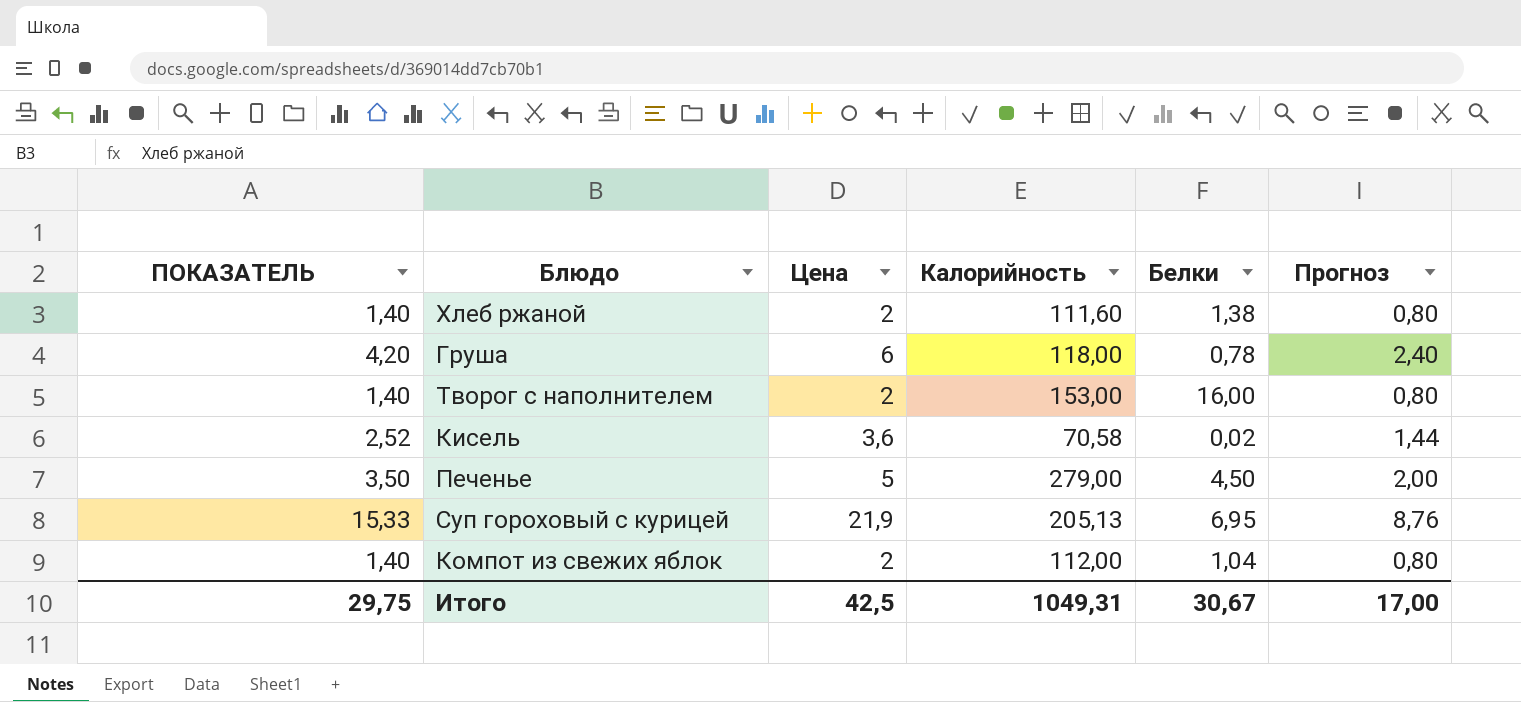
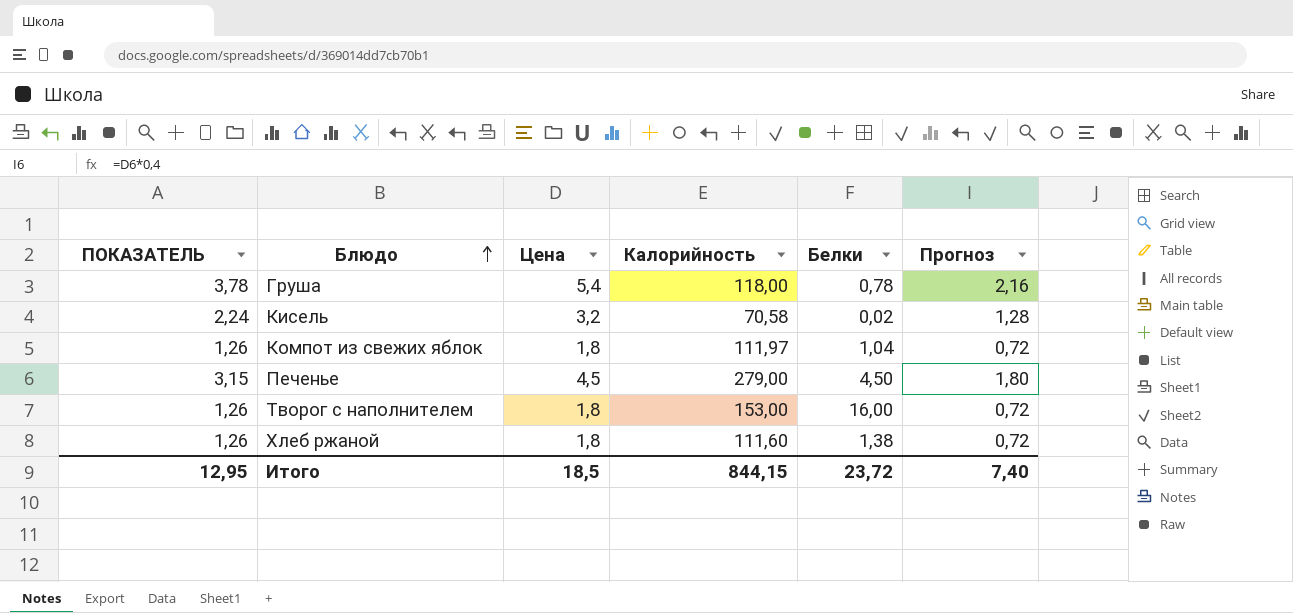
row order: none -> Блюдо ascending
row Суп гороховый с курицей: 15,33 | 21,9 | 205,13 | 6,95 | 8,76 -> none
Груша | ПОКАЗАТЕЛЬ: 4,20 -> 3,78
Груша | Цена: 6 -> 5,4
Груша | Прогноз: 2,40 -> 2,16
Кисель | ПОКАЗАТЕЛЬ: 2,52 -> 2,24
Кисель | Цена: 3,6 -> 3,2
Кисель | Прогноз: 1,44 -> 1,28
Компот из свежих яблок | ПОКАЗАТЕЛЬ: 1,40 -> 1,26
Компот из свежих яблок | Цена: 2 -> 1,8
Компот из свежих яблок | Калорийность: 112,00 -> 111,97
Компот из свежих яблок | Прогноз: 0,80 -> 0,72
Печенье | ПОКАЗАТЕЛЬ: 3,50 -> 3,15
Печенье | Цена: 5 -> 4,5
Печенье | Прогноз: 2,00 -> 1,80
Творог с наполнителем | ПОКАЗАТЕЛЬ: 1,40 -> 1,26
Творог с наполнителем | Цена: 2 -> 1,8
Творог с наполнителем | Прогноз: 0,80 -> 0,72
Хлеб ржаной | ПОКАЗАТЕЛЬ: 1,40 -> 1,26
Хлеб ржаной | Цена: 2 -> 1,8
Хлеб ржаной | Прогноз: 0,80 -> 0,72
Итого | ПОКАЗАТЕЛЬ: 29,75 -> 12,95
Итого | Цена: 42,5 -> 18,5
Итого | Калорийность: 1049,31 -> 844,15
Итого | Белки: 30,67 -> 23,72
Итого | Прогноз: 17,00 -> 7,40

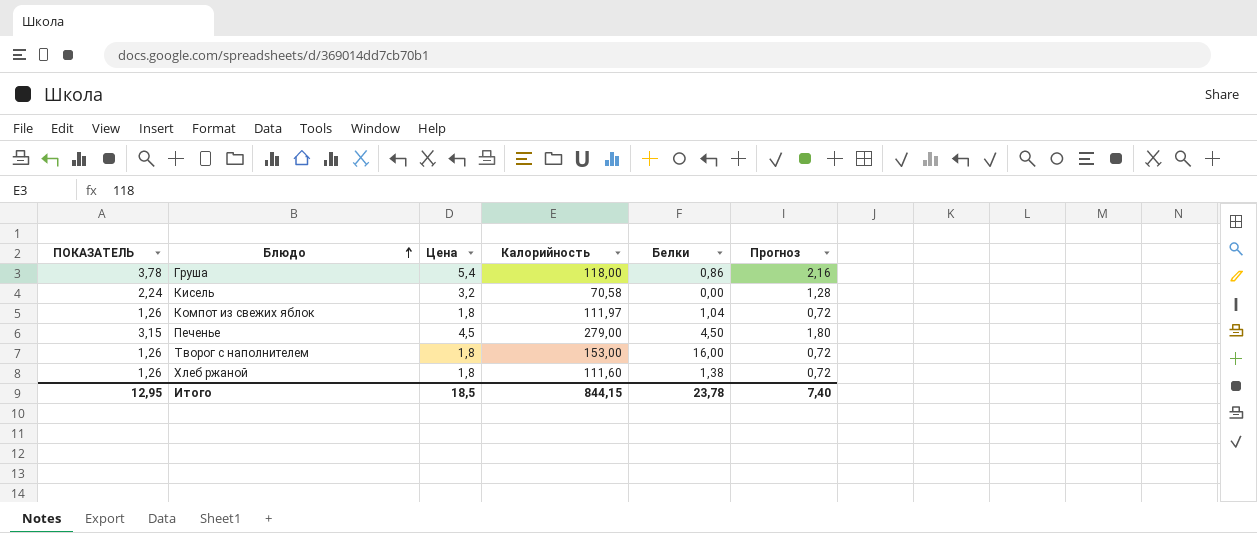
Груша | Белки: 0,78 -> 0,86
Кисель | Белки: 0,02 -> 0,00
Итого | Белки: 23,72 -> 23,78

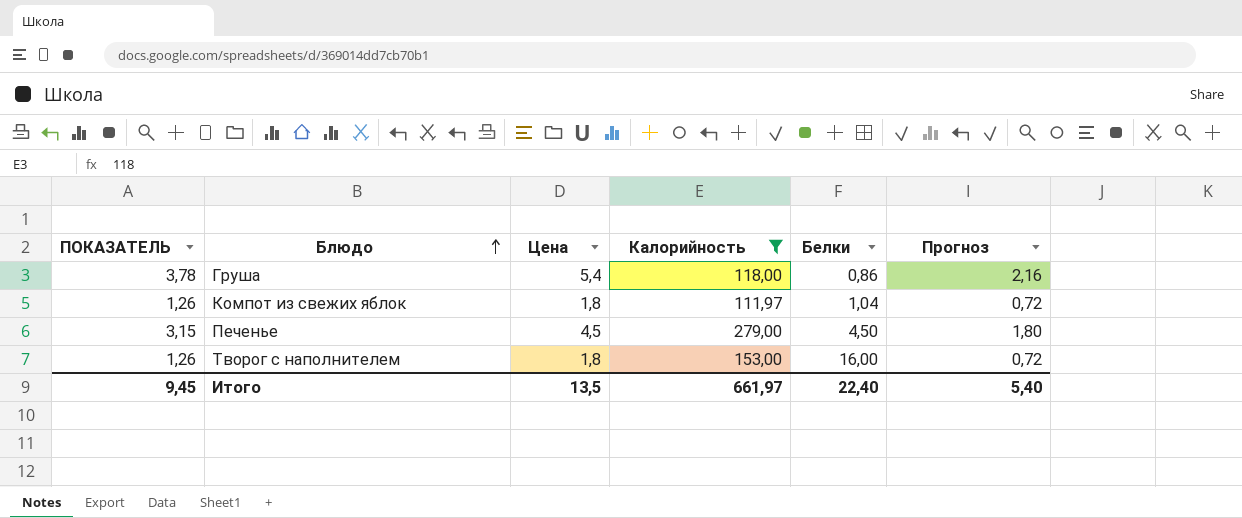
filter: none -> Калорийность >= 111,97
Итого | ПОКАЗАТЕЛЬ: 12,95 -> 9,45
Итого | Цена: 18,5 -> 13,5
Итого | Калорийность: 844,15 -> 661,97
Итого | Белки: 23,78 -> 22,40
Итого | Прогноз: 7,40 -> 5,40

